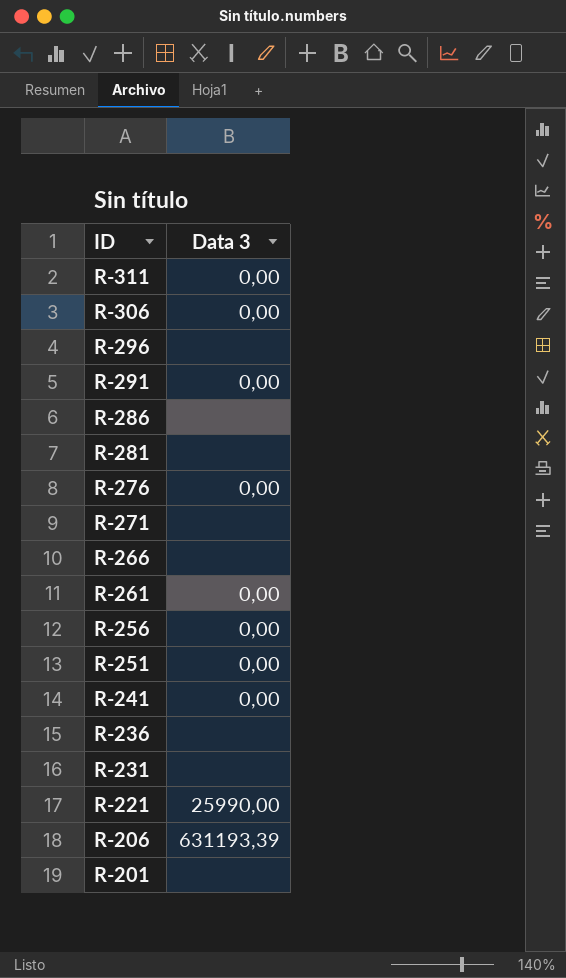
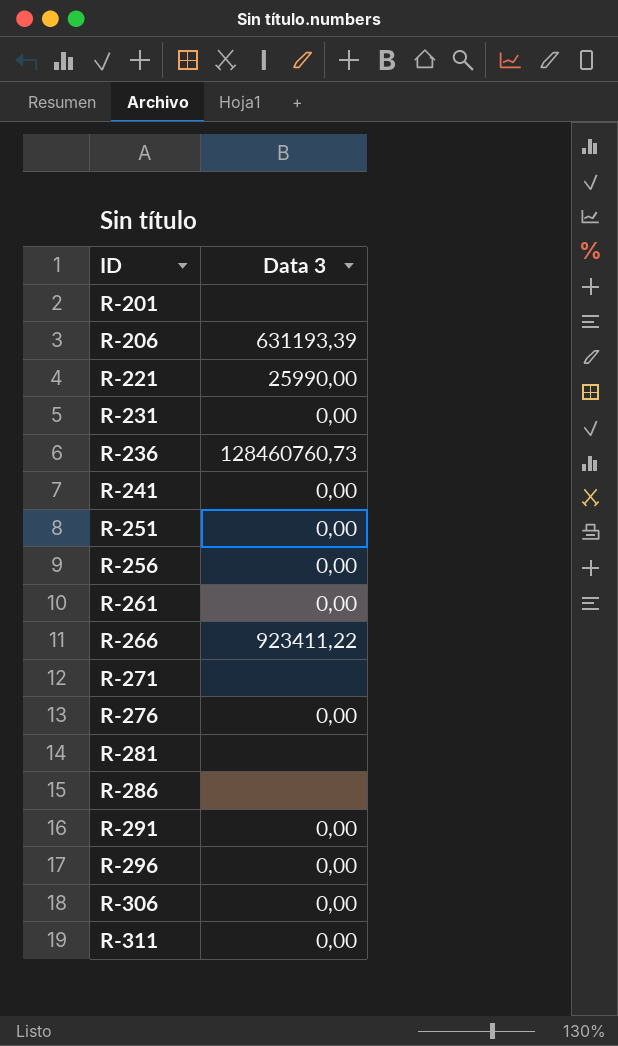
row order: ID descending -> ID ascending
R-231 | Data 3: none -> 0,00
R-236 | Data 3: none -> 128460760,73
R-266 | Data 3: none -> 923411,22
R-296 | Data 3: none -> 0,00

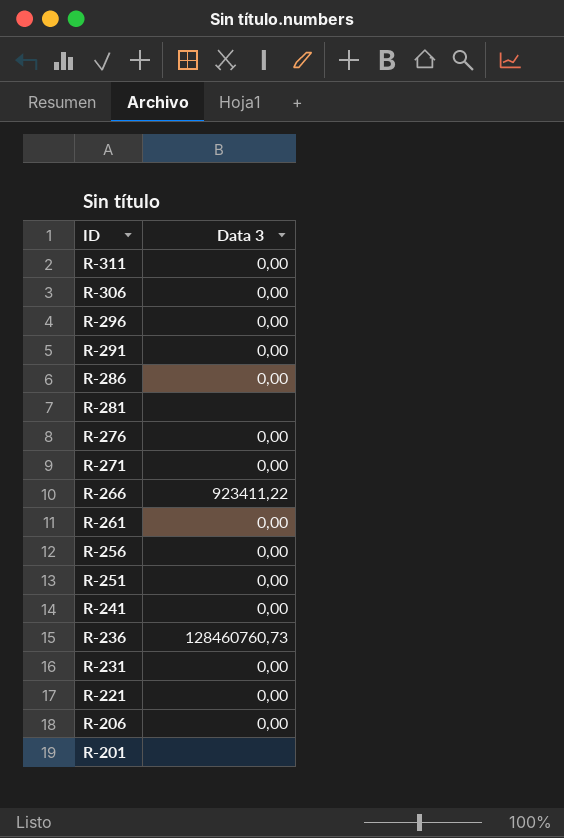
row order: ID ascending -> ID descending
R-286 | Data 3: none -> 0,00
R-271 | Data 3: none -> 0,00
R-221 | Data 3: 25990,00 -> 0,00
R-206 | Data 3: 631193,39 -> 0,00

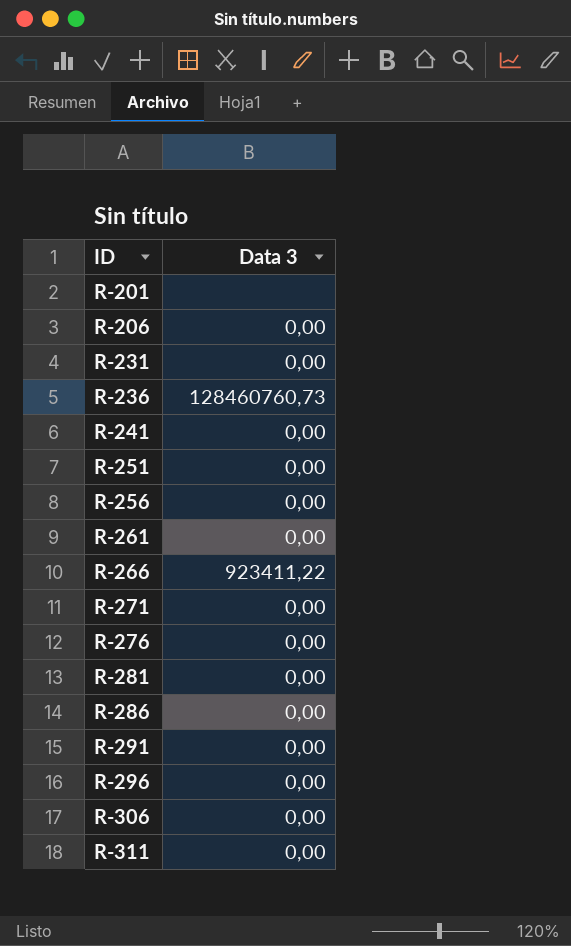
row order: ID descending -> ID ascending
row R-221: 0,00 -> none
R-281 | Data 3: none -> 0,00

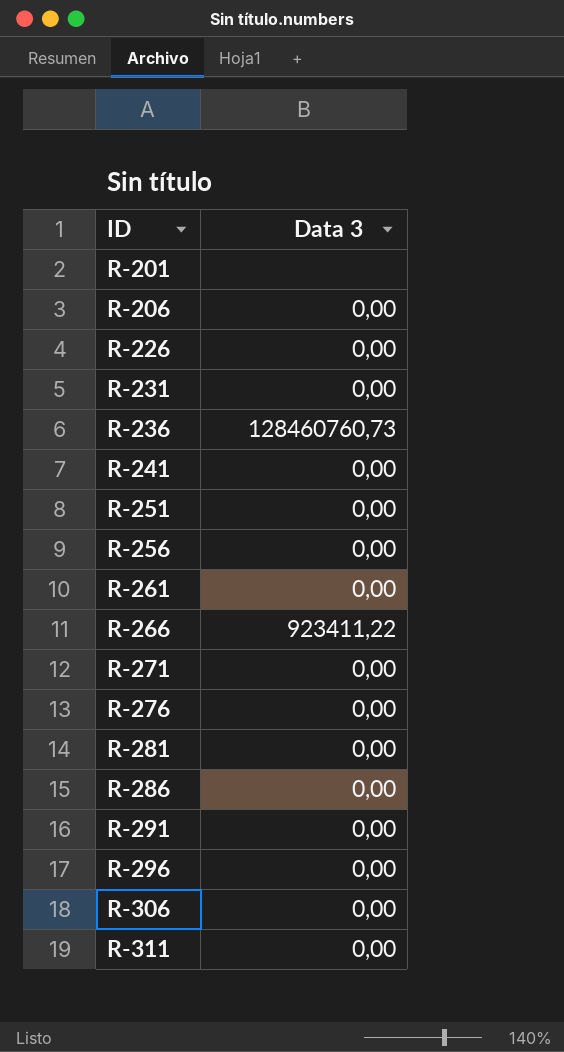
row R-226: none -> 0,00

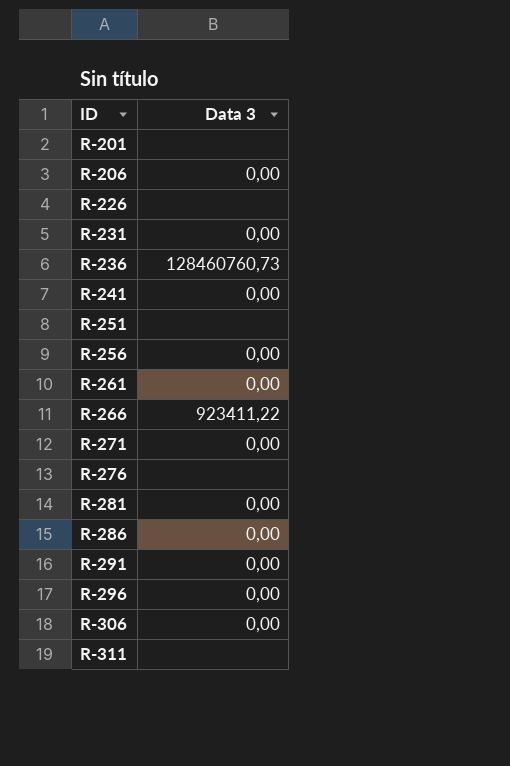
R-226 | Data 3: 0,00 -> none
R-251 | Data 3: 0,00 -> none
R-276 | Data 3: 0,00 -> none
R-311 | Data 3: 0,00 -> none

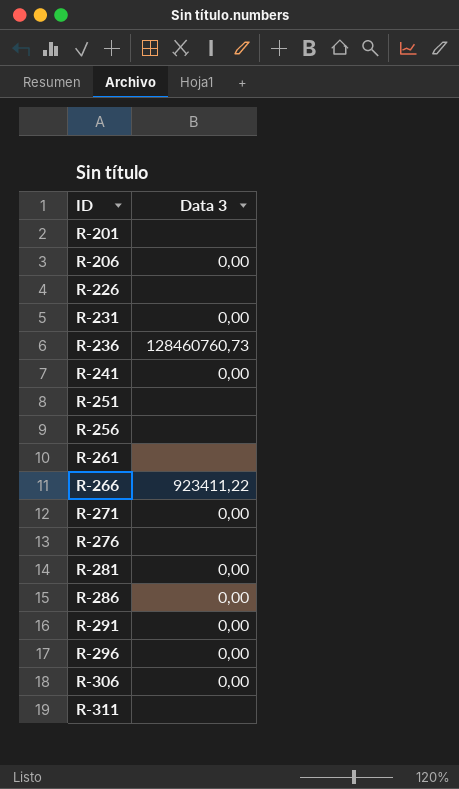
R-256 | Data 3: 0,00 -> none
R-261 | Data 3: 0,00 -> none

